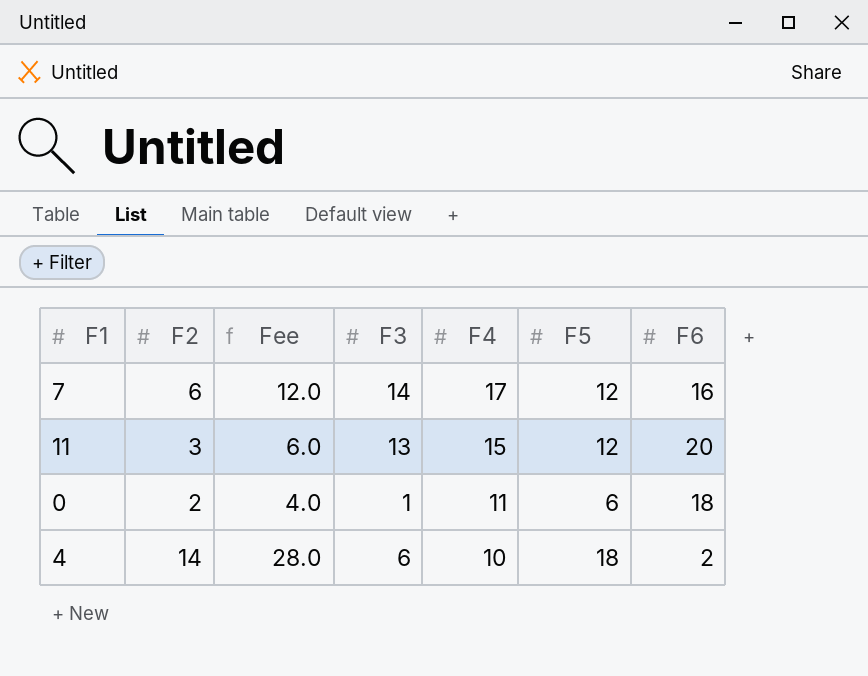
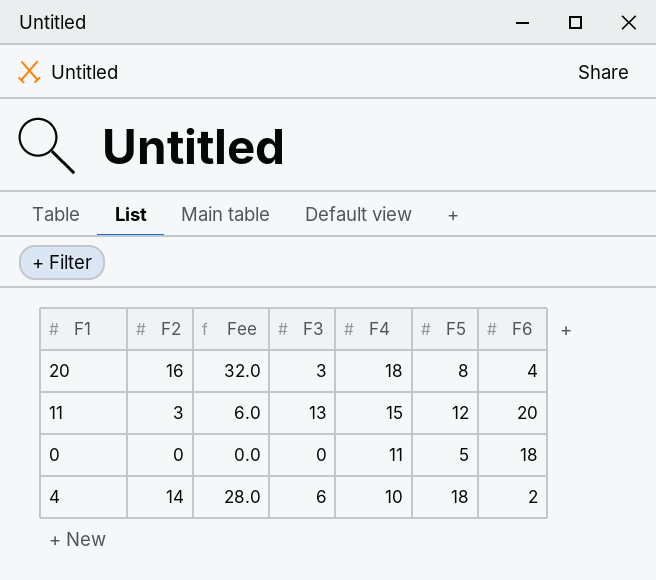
row 7: 6 | 12.0 | 14 | 17 | 12 | 16 -> none
row 20: none -> 16 | 32.0 | 3 | 18 | 8 | 4
0 | F2: 2 -> 0
0 | Fee: 4.0 -> 0.0
0 | F3: 1 -> 0
0 | F5: 6 -> 5

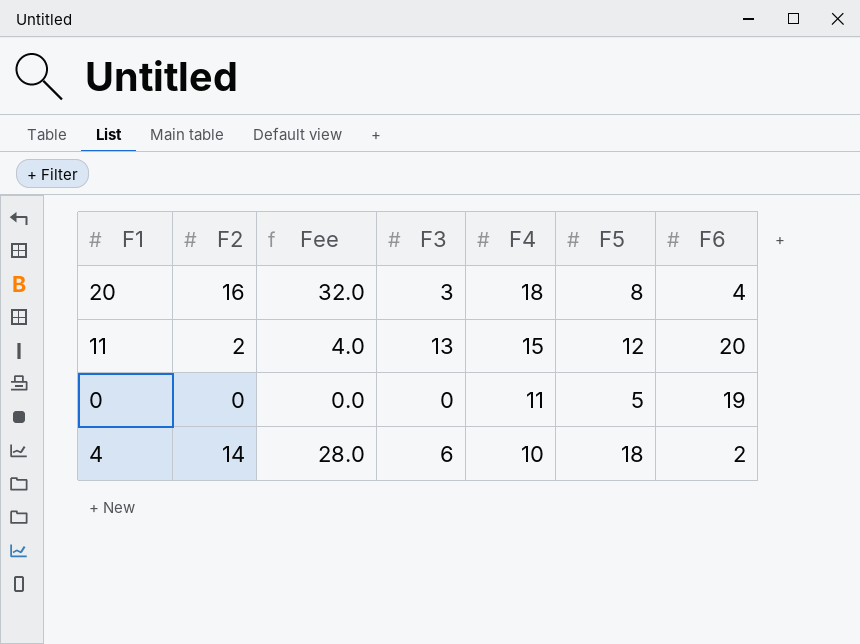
11 | F2: 3 -> 2
11 | Fee: 6.0 -> 4.0
0 | F6: 18 -> 19

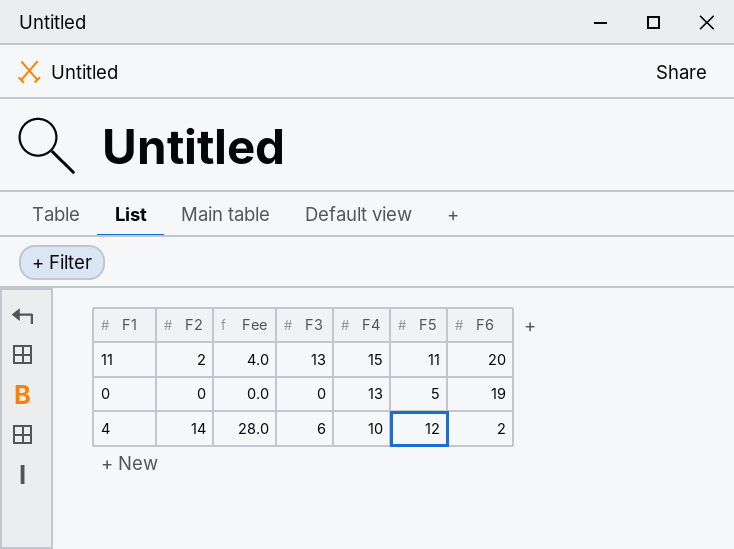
row 20: 16 | 32.0 | 3 | 18 | 8 | 4 -> none
11 | F5: 12 -> 11
0 | F4: 11 -> 13
4 | F5: 18 -> 12

